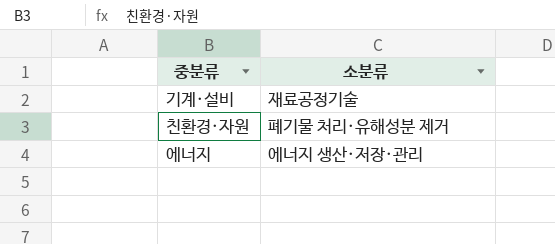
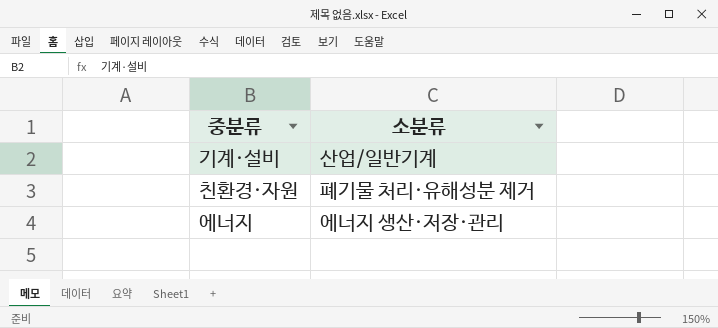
기계·설비 | 소분류: 재료공정기술 -> 산업/일반기계

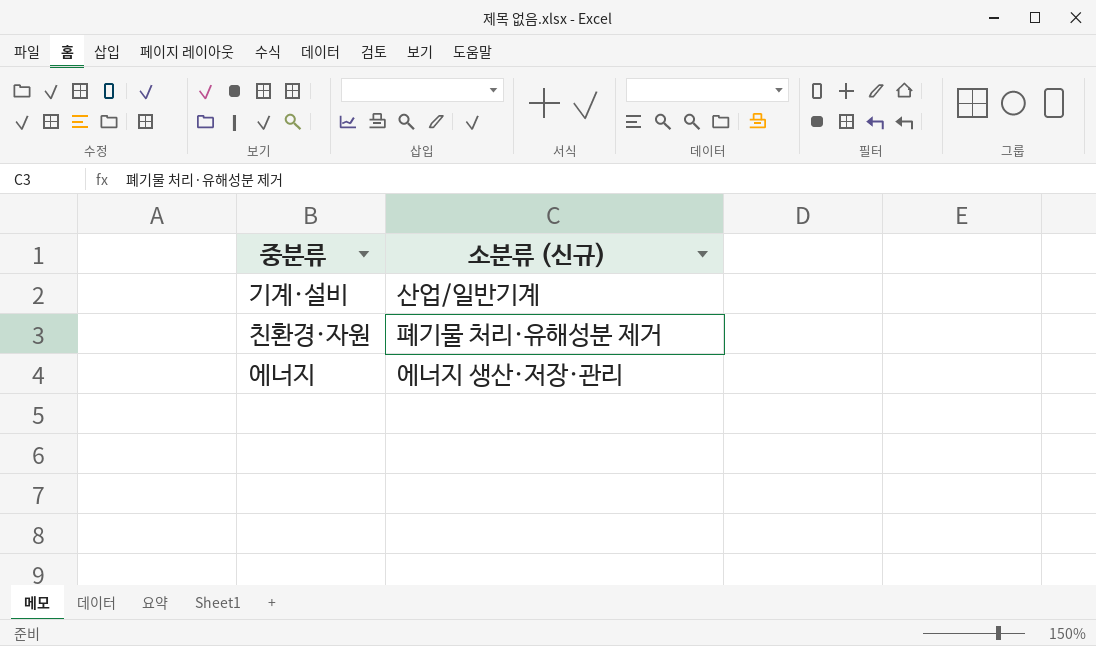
column name: 소분류 -> 소분류 (신규)

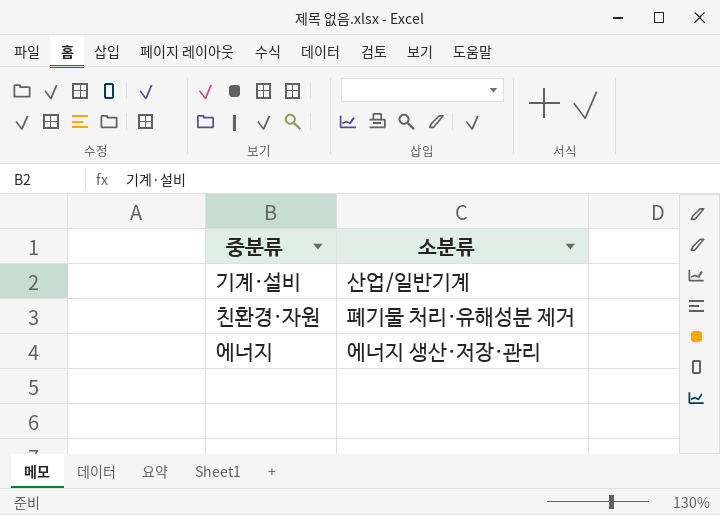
column name: 소분류 (신규) -> 소분류

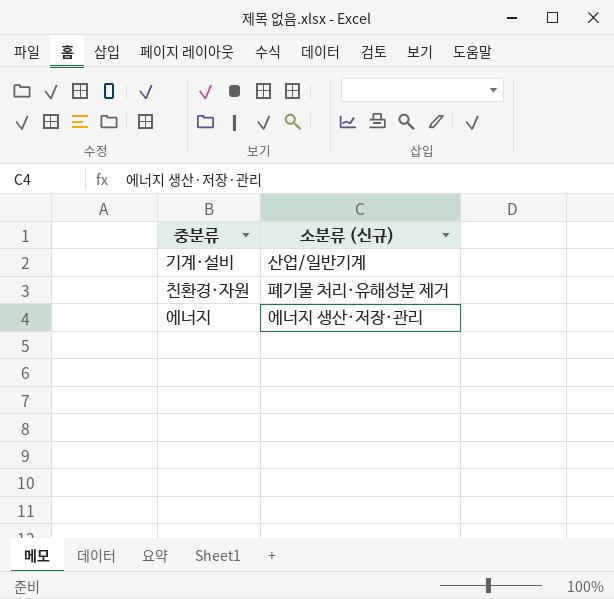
column name: 소분류 -> 소분류 (신규)

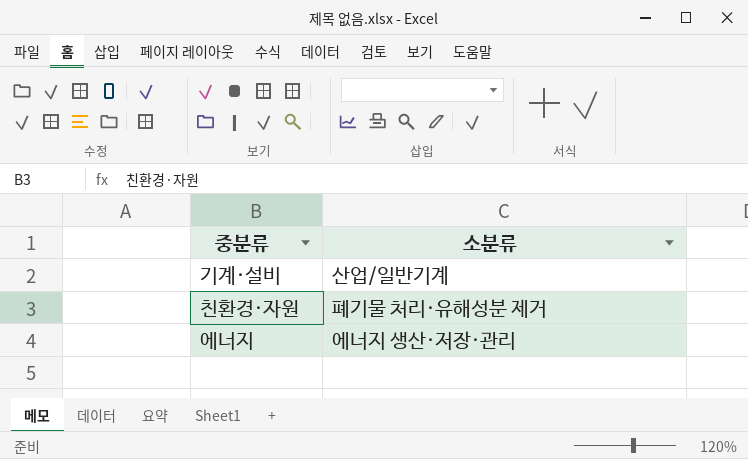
column name: 소분류 (신규) -> 소분류

